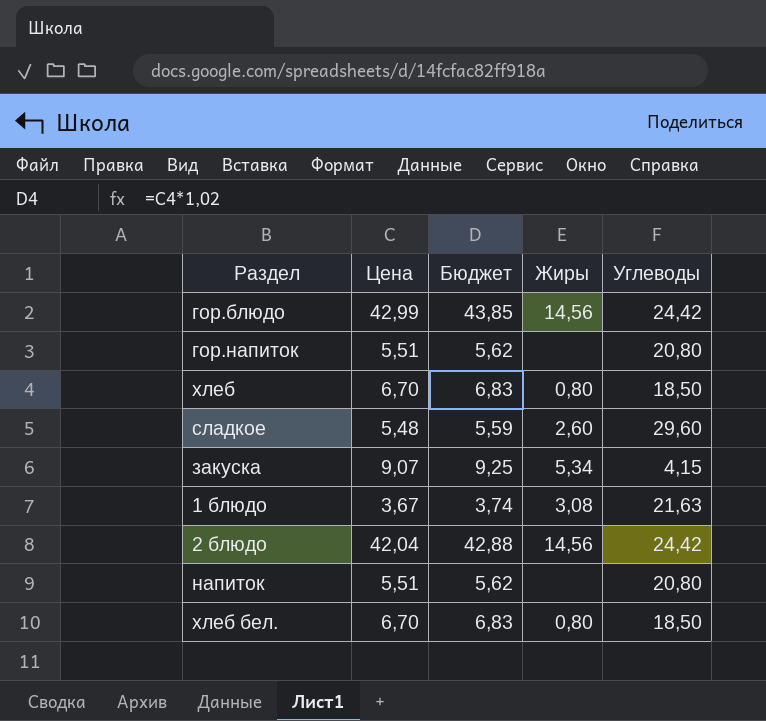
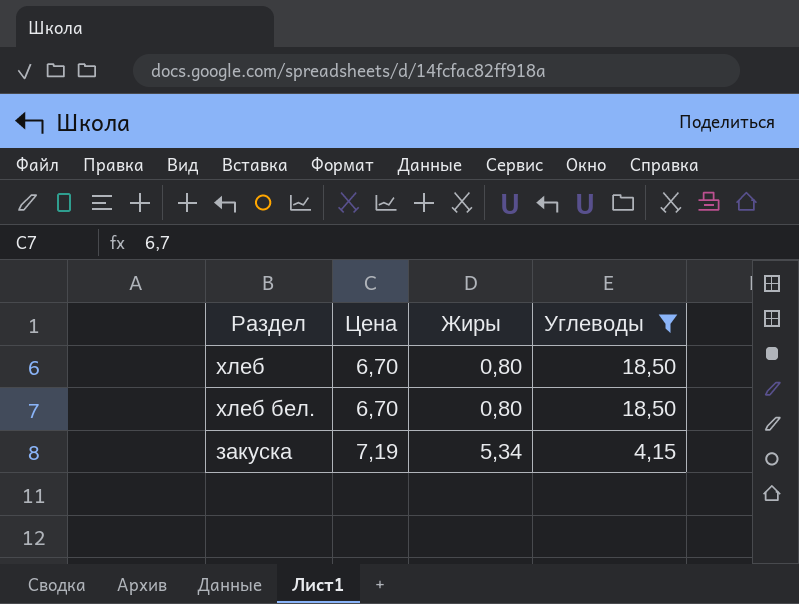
filter: none -> Углеводы <= 18,50
row order: none -> Цена ascending
column Бюджет | formula: [Цена] * 1,02 -> none
закуска | Цена: 9,07 -> 7,19

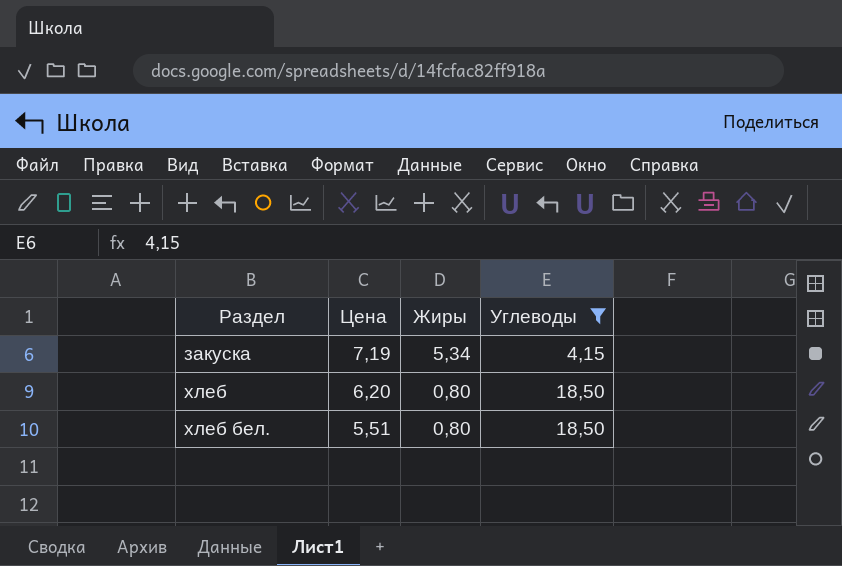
row order: Цена ascending -> Раздел ascending
хлеб | Цена: 6,70 -> 6,20
хлеб бел. | Цена: 6,70 -> 5,51

